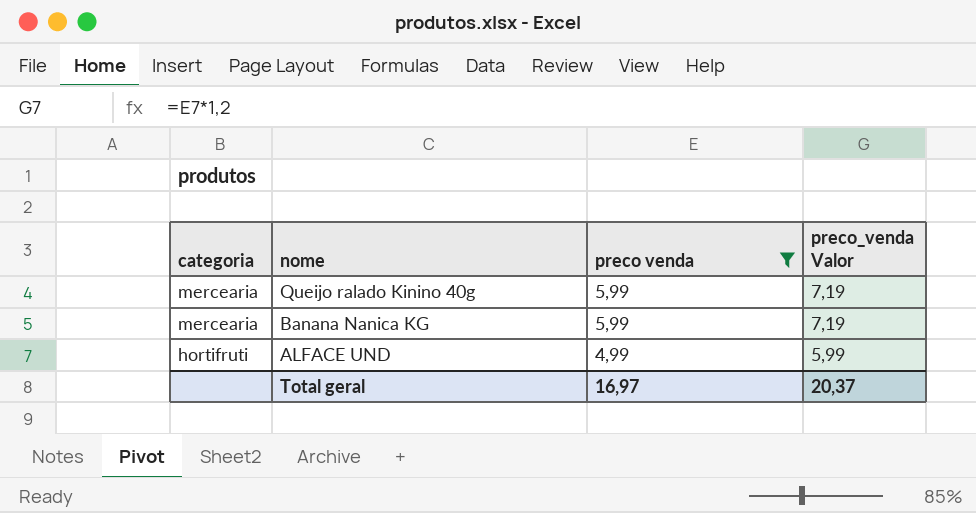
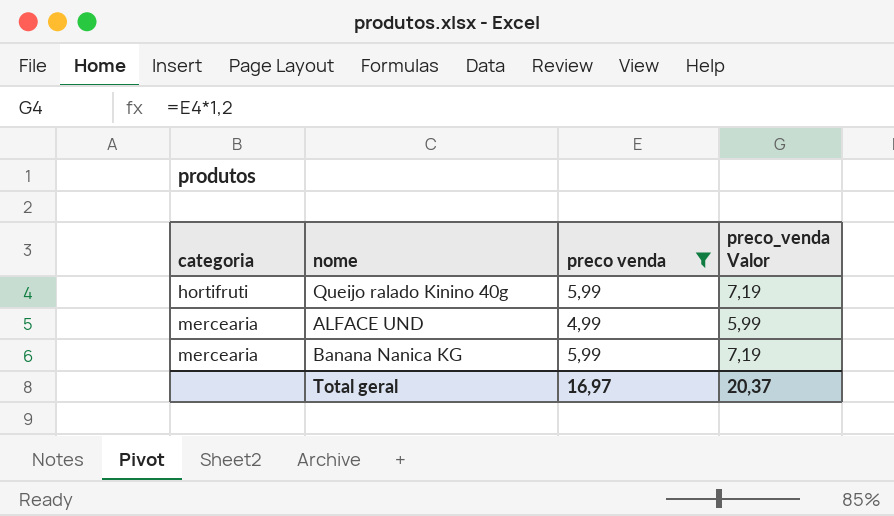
row order: categoria descending -> categoria ascending
Queijo ralado Kinino 40g | categoria: mercearia -> hortifruti
ALFACE UND | categoria: hortifruti -> mercearia

